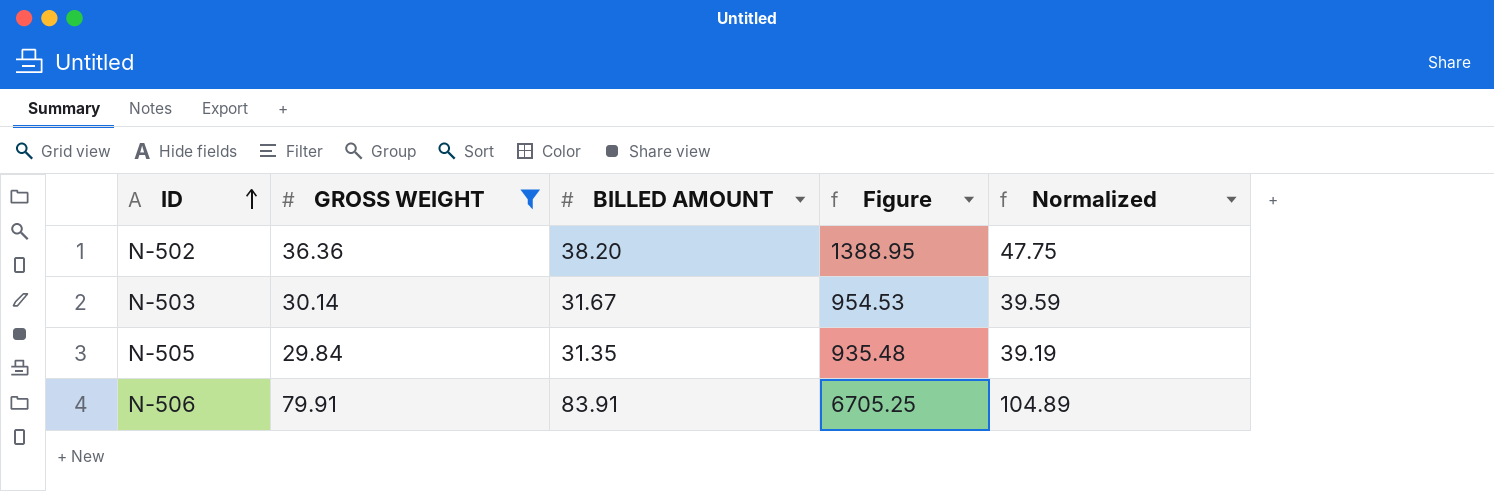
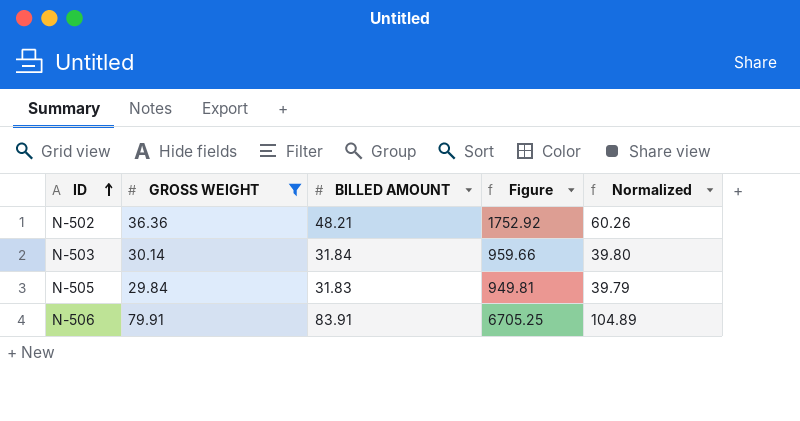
N-502 | BILLED AMOUNT: 38.20 -> 48.21
N-502 | Figure: 1388.95 -> 1752.92
N-502 | Normalized: 47.75 -> 60.26
N-503 | BILLED AMOUNT: 31.67 -> 31.84
N-503 | Figure: 954.53 -> 959.66
N-503 | Normalized: 39.59 -> 39.80
N-505 | BILLED AMOUNT: 31.35 -> 31.83
N-505 | Figure: 935.48 -> 949.81
N-505 | Normalized: 39.19 -> 39.79

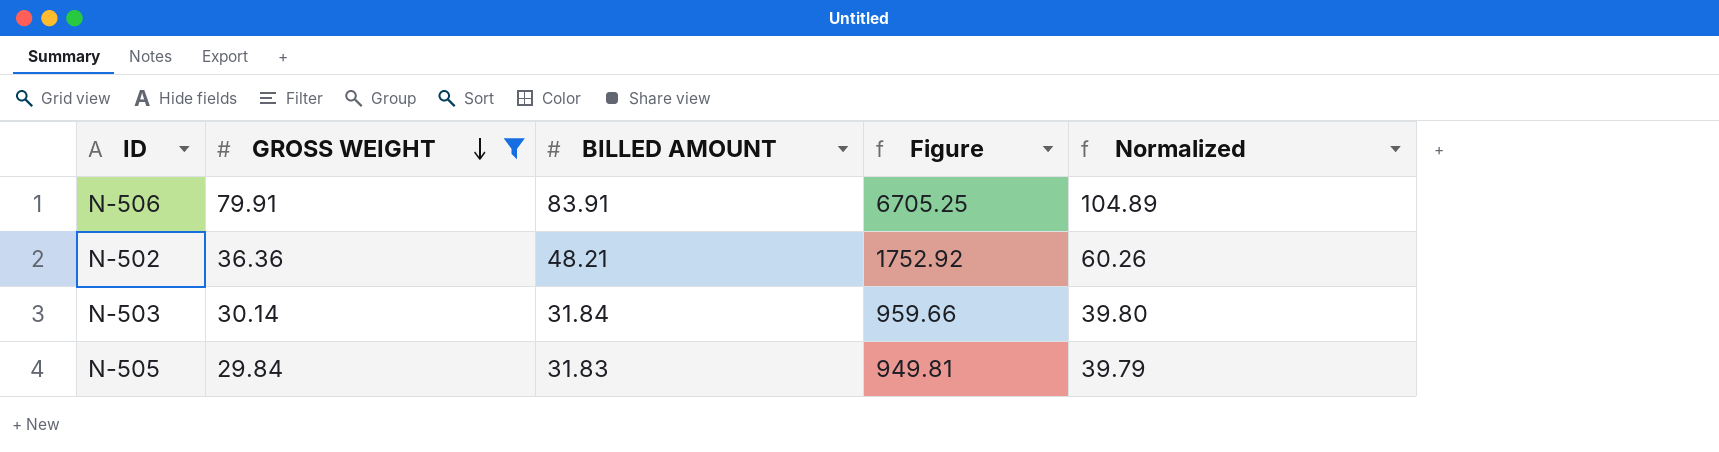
row order: ID ascending -> GROSS WEIGHT descending

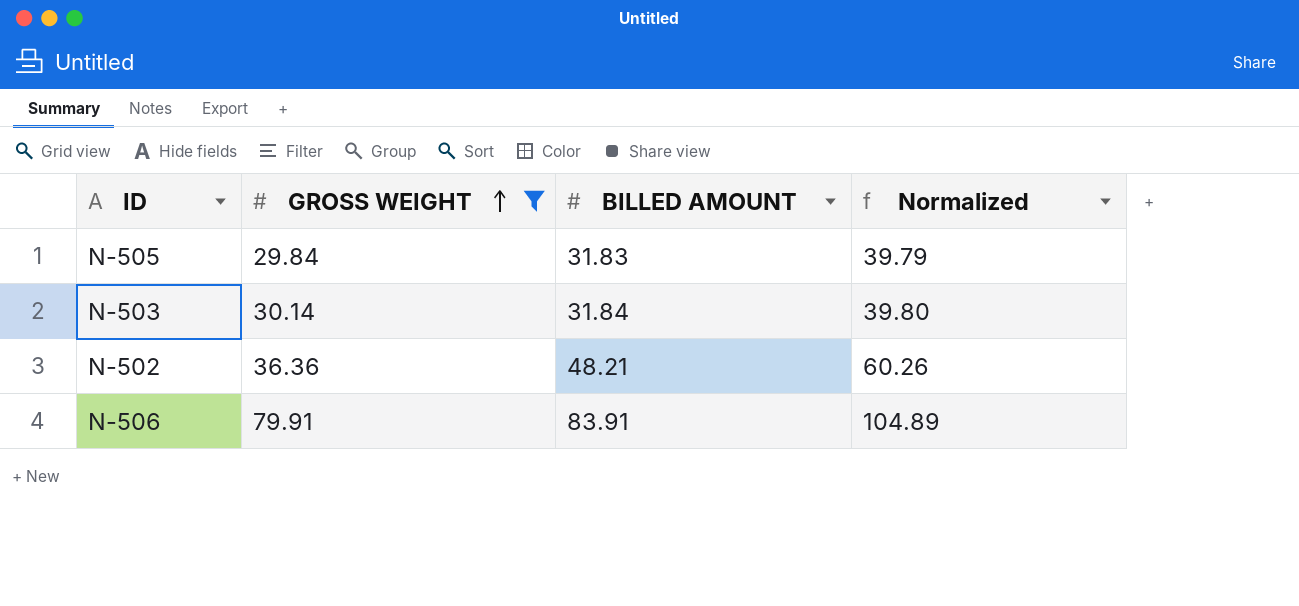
row order: GROSS WEIGHT descending -> GROSS WEIGHT ascending
column Figure | formula: [GROSS WEIGHT] * [BILLED AMOUNT] -> none

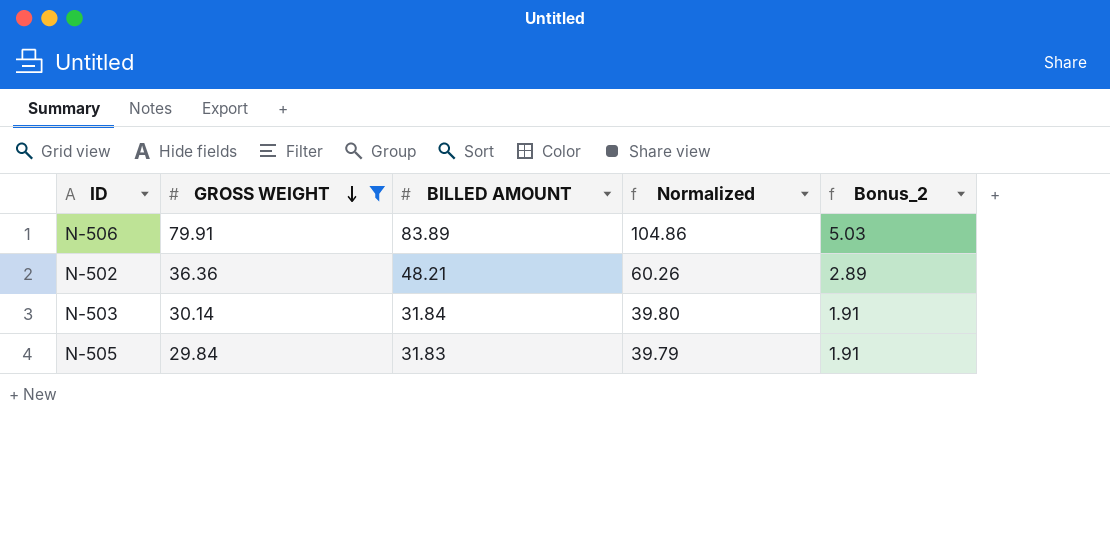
row order: GROSS WEIGHT ascending -> GROSS WEIGHT descending
column Bonus_2 | formula: none -> [BILLED AMOUNT] * 0.06
N-506 | BILLED AMOUNT: 83.91 -> 83.89
N-506 | Normalized: 104.89 -> 104.86

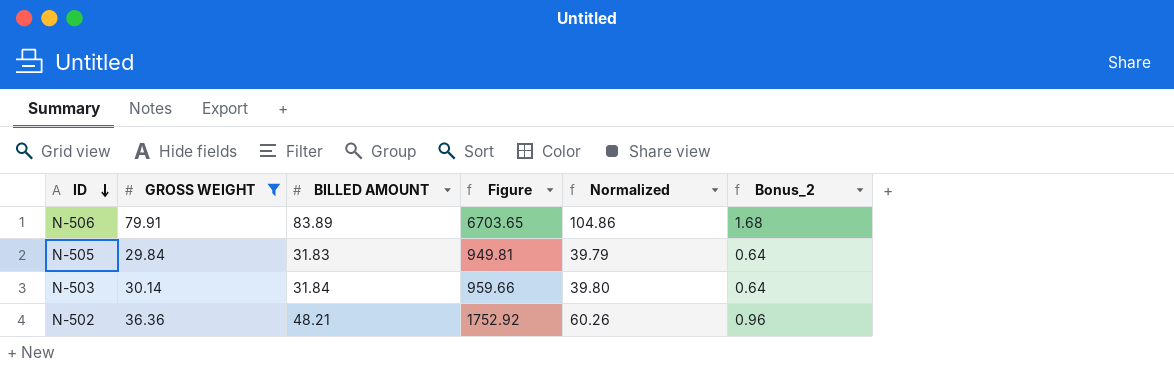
row order: GROSS WEIGHT descending -> ID descending
column Figure | formula: none -> [GROSS WEIGHT] * [BILLED AMOUNT]
column Bonus_2 | formula: [BILLED AMOUNT] * 0.06 -> [BILLED AMOUNT] * 0.02

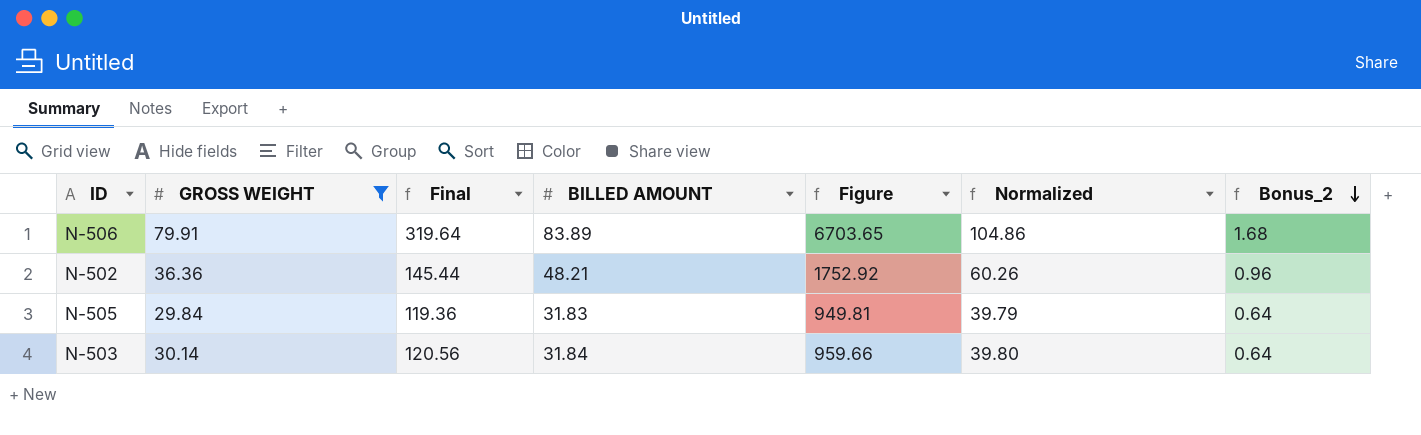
row order: ID descending -> Bonus_2 descending
column Final | formula: none -> [GROSS WEIGHT] * 4

